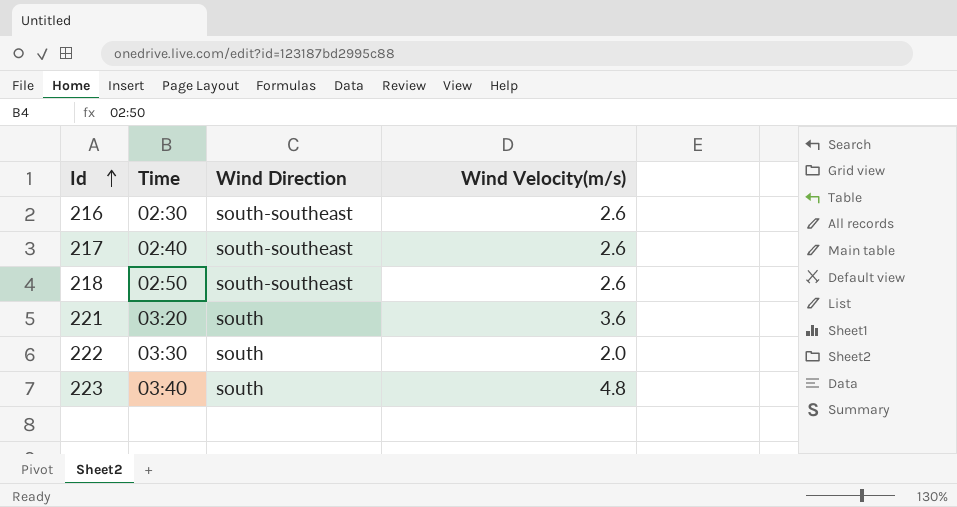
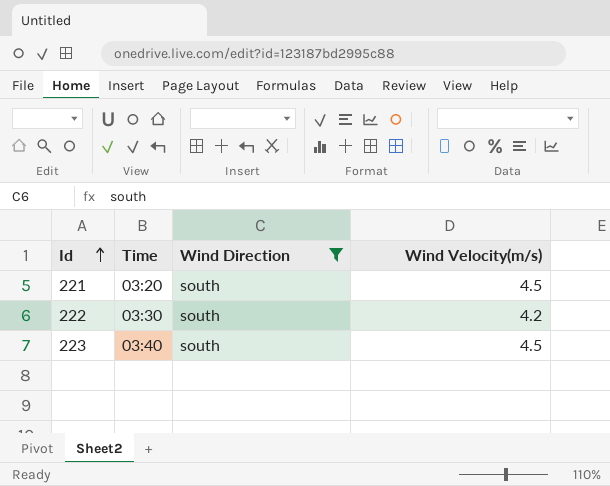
filter: none -> Wind Direction = south
221 | Wind Velocity(m/s): 3.6 -> 4.5
222 | Wind Velocity(m/s): 2.0 -> 4.2
223 | Wind Velocity(m/s): 4.8 -> 4.5

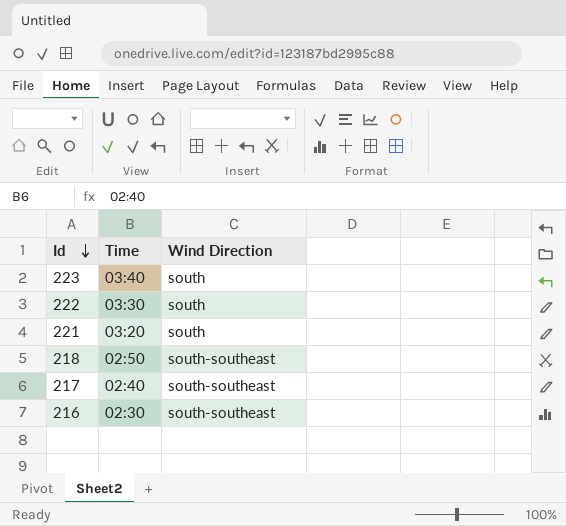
filter: Wind Direction = south -> none
row order: Id ascending -> Id descending
column Wind Velocity(m/s) | position: 4 -> none

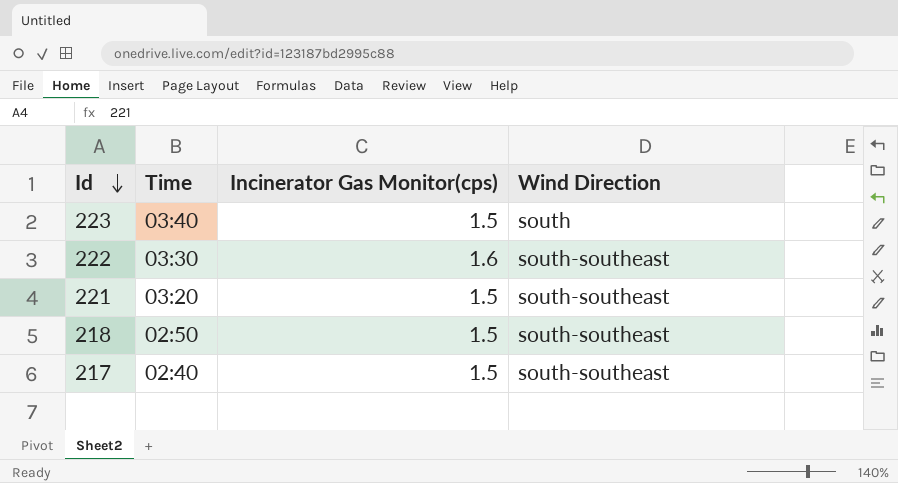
column Incinerator Gas Monitor(cps) | position: none -> 3
row 216: 02:30 | south-southeast -> none
222 | Wind Direction: south -> south-southeast
221 | Wind Direction: south -> south-southeast

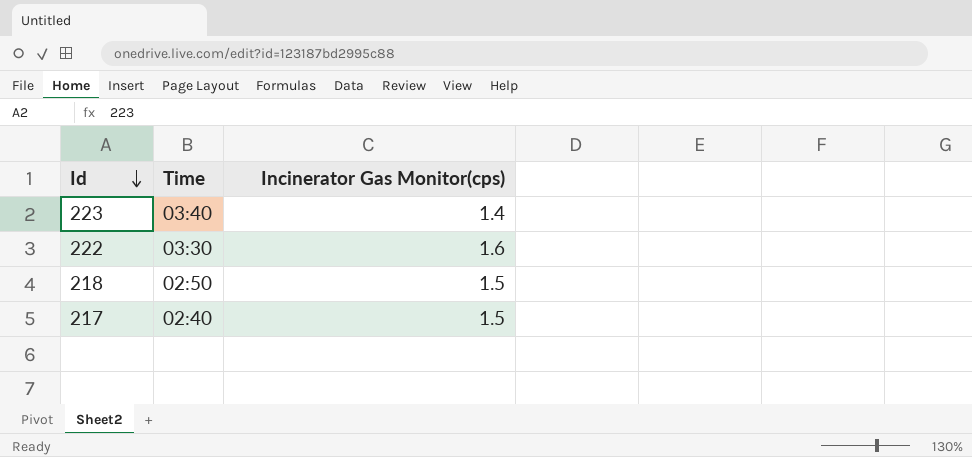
column Wind Direction | position: 4 -> none
row 221: 03:20 | 1.5 | south-southeast -> none
223 | Incinerator Gas Monitor(cps): 1.5 -> 1.4

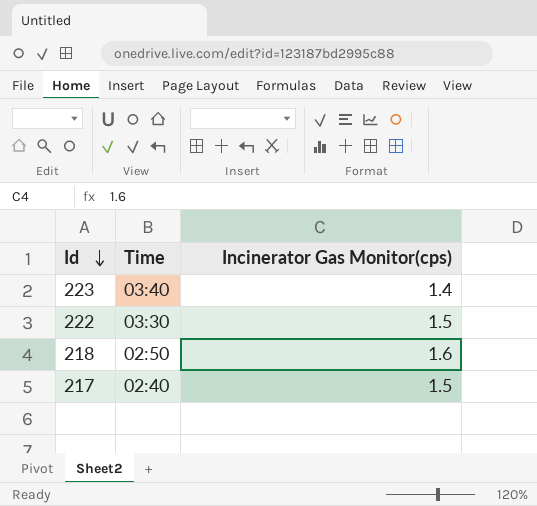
222 | Incinerator Gas Monitor(cps): 1.6 -> 1.5
218 | Incinerator Gas Monitor(cps): 1.5 -> 1.6

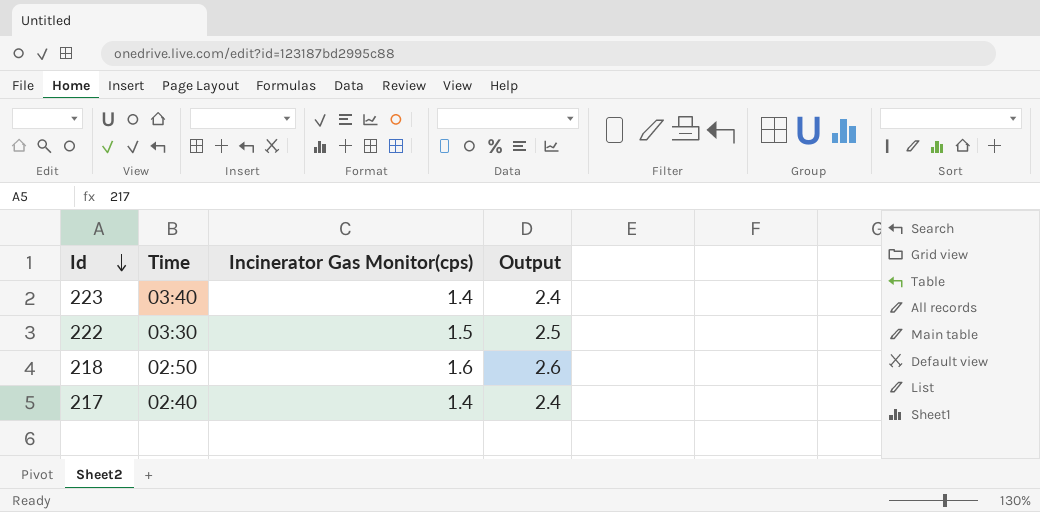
column Output | formula: none -> [Incinerator Gas Monitor(cps)] + 1
217 | Incinerator Gas Monitor(cps): 1.5 -> 1.4

